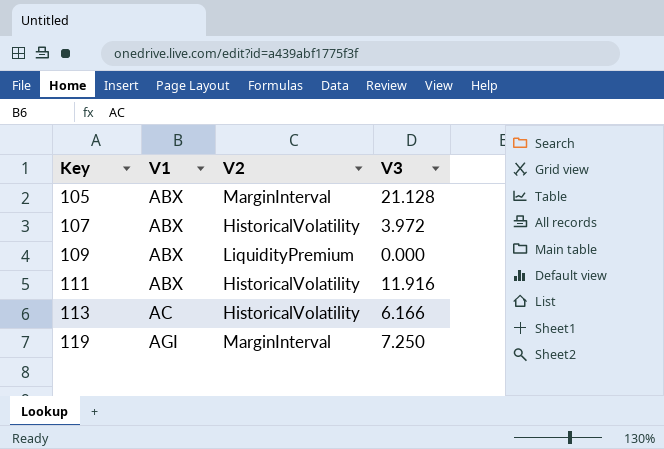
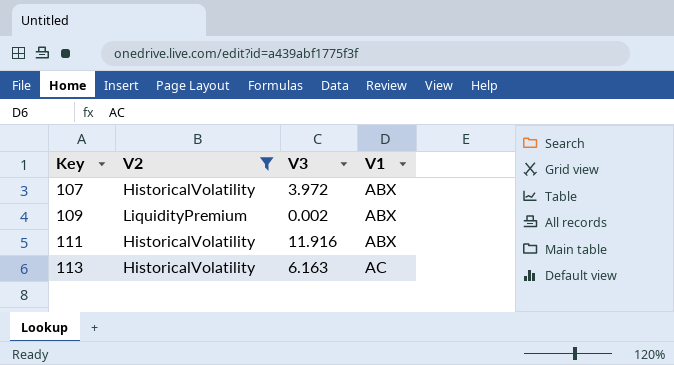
filter: none -> V2 != MarginInterval
column V1 | position: 2 -> 4
109 | V3: 0.000 -> 0.002
113 | V3: 6.166 -> 6.163

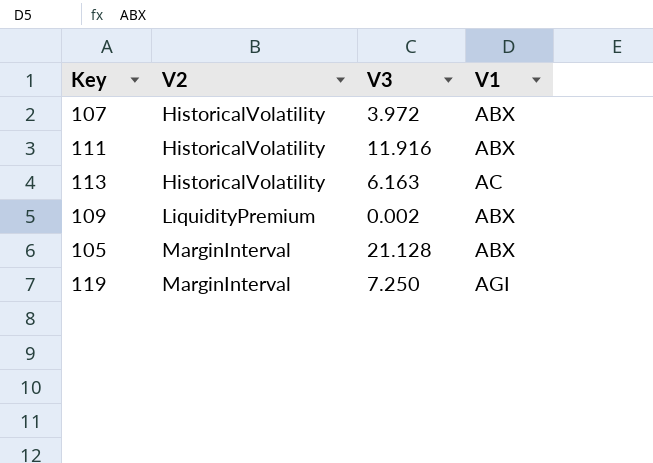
filter: V2 != MarginInterval -> none
row order: Key ascending -> V2 ascending

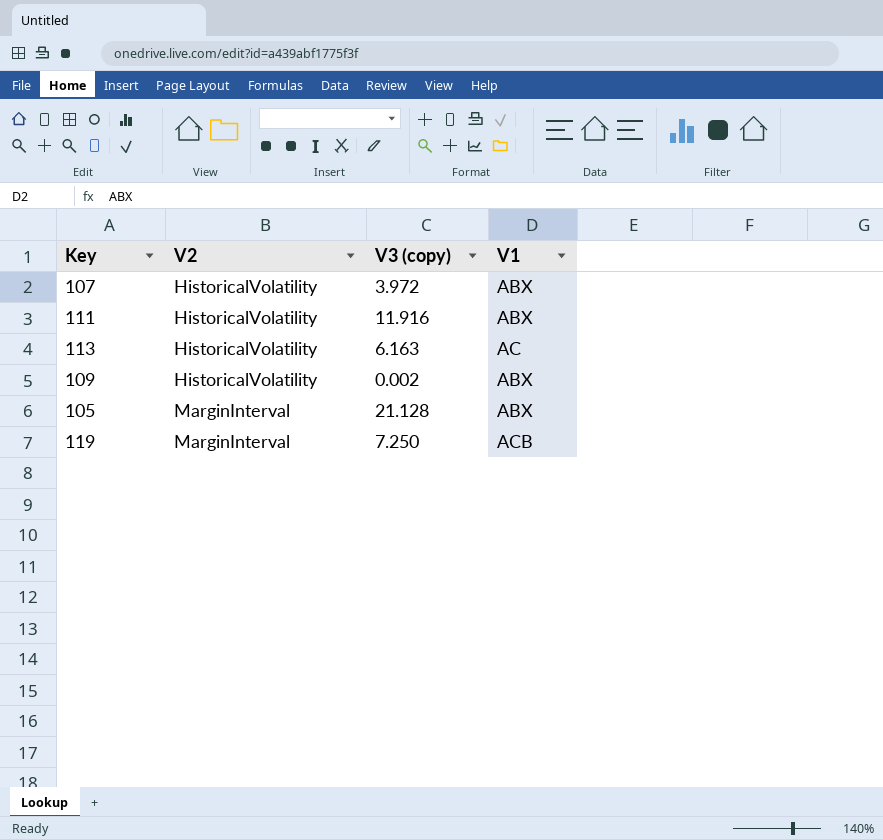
column name: V3 -> V3 (copy)
109 | V2: LiquidityPremium -> HistoricalVolatility
119 | V1: AGI -> ACB

